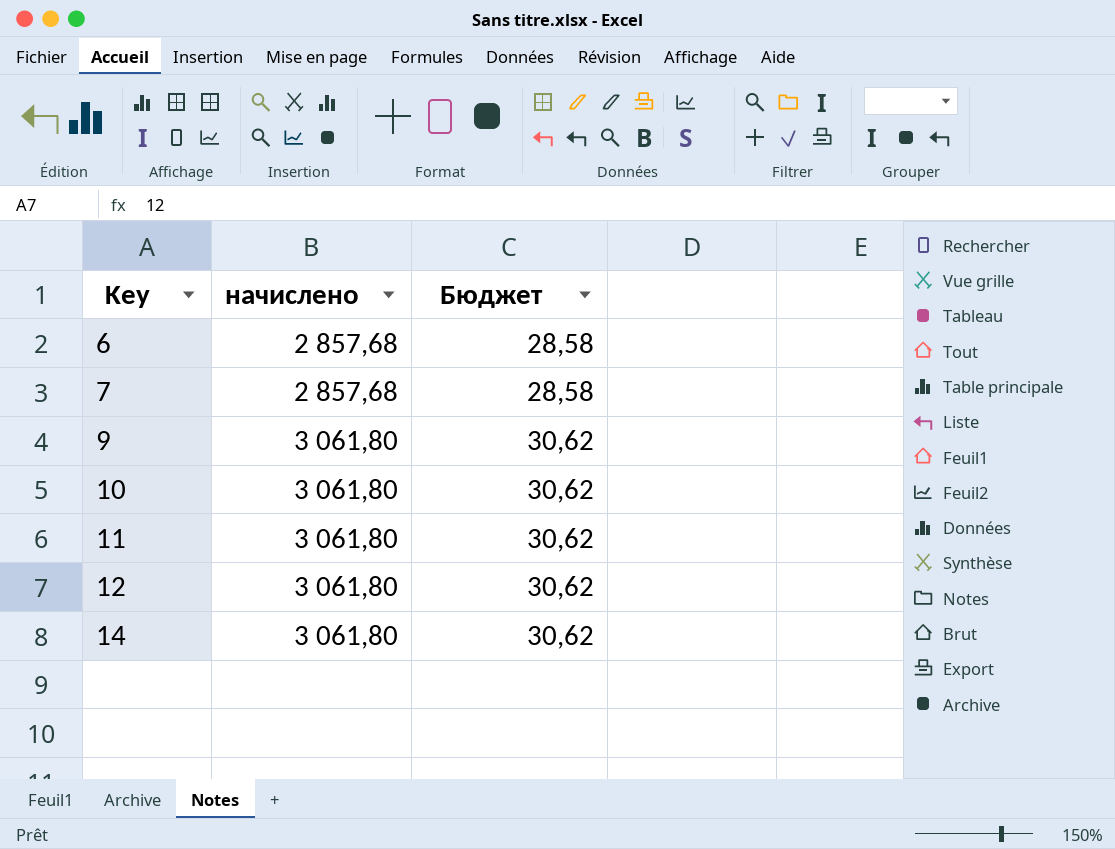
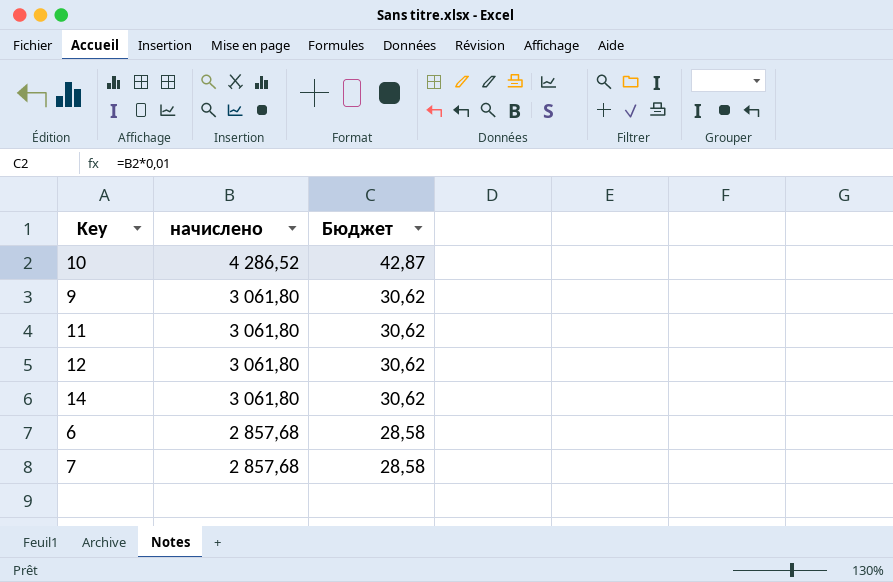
row order: Key ascending -> начислено descending
10 | начислено: 3 061,80 -> 4 286,52
10 | Бюджет: 30,62 -> 42,87

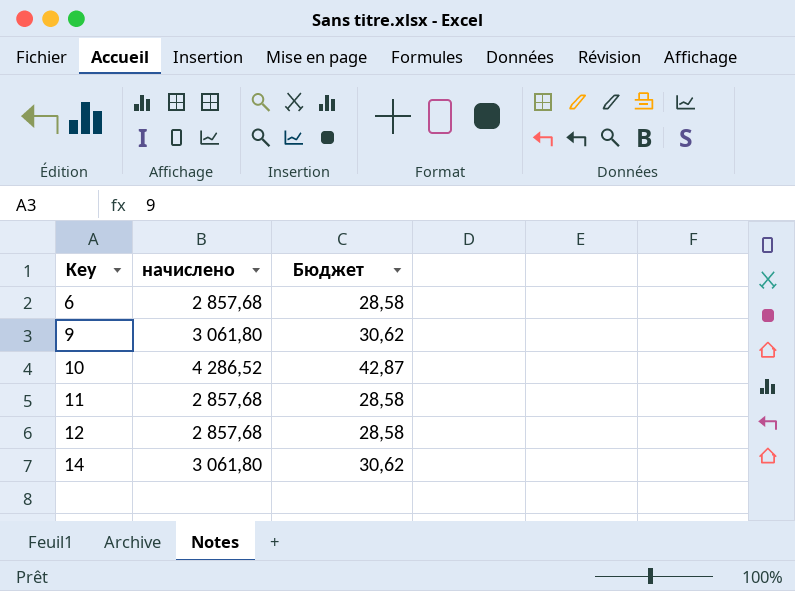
row order: начислено descending -> Key ascending
row 7: 2 857,68 | 28,58 -> none
11 | начислено: 3 061,80 -> 2 857,68
11 | Бюджет: 30,62 -> 28,58
12 | начислено: 3 061,80 -> 2 857,68
12 | Бюджет: 30,62 -> 28,58

